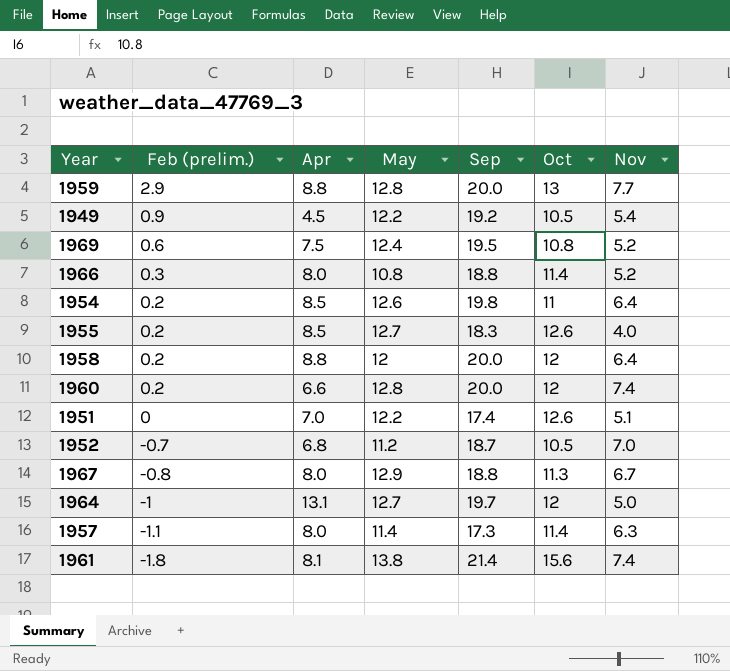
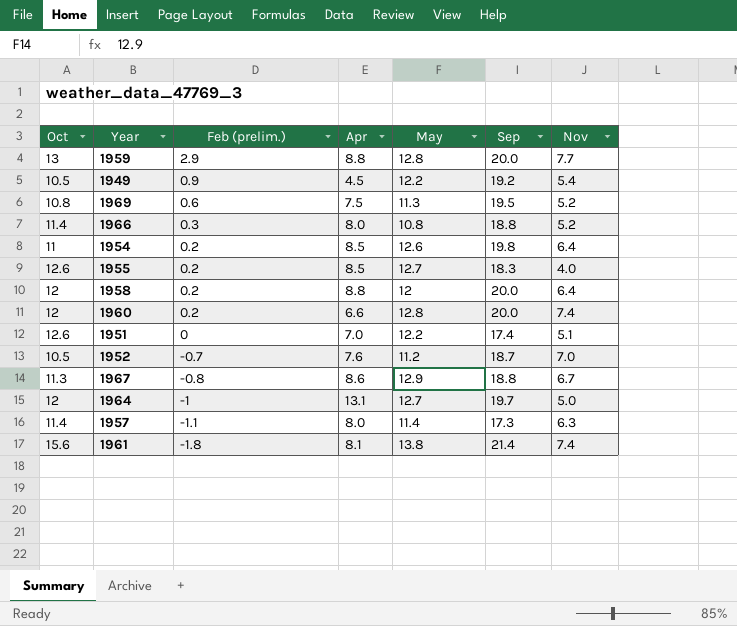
column Oct | position: 6 -> 1
1969 | May: 12.4 -> 11.3
1952 | Apr: 6.8 -> 7.6
1967 | Apr: 8.0 -> 8.6

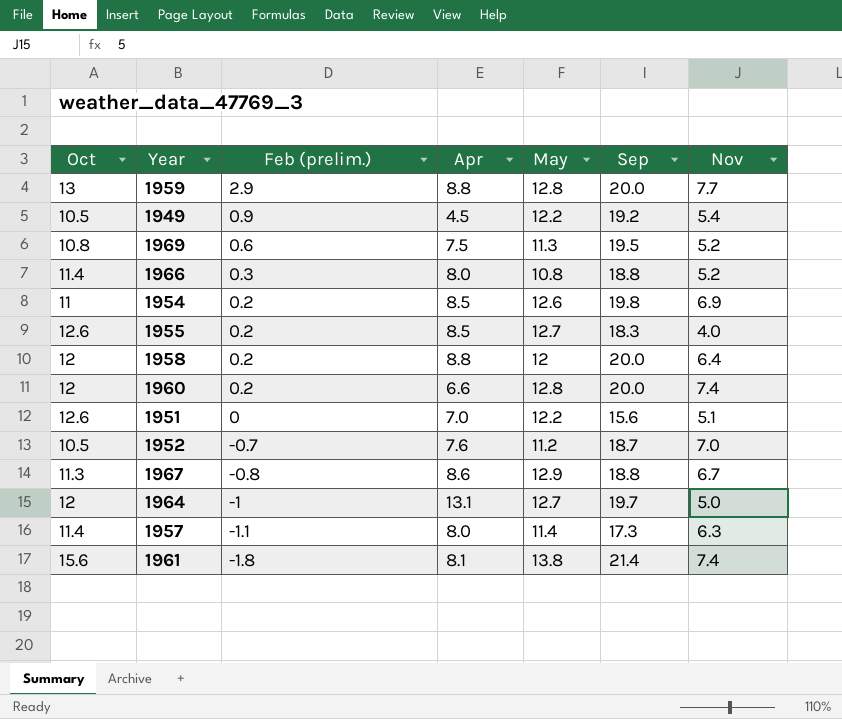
1954 | Nov: 6.4 -> 6.9
1951 | Sep: 17.4 -> 15.6

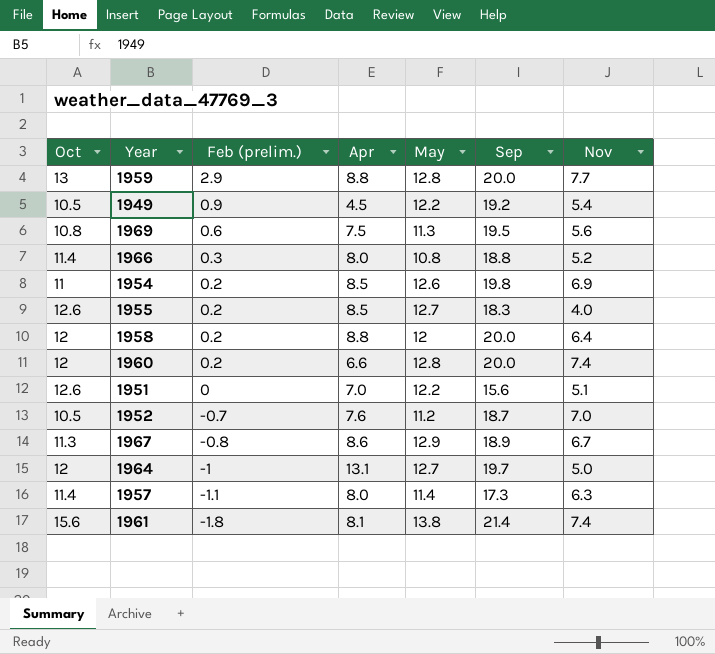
1969 | Nov: 5.2 -> 5.6
1967 | Sep: 18.8 -> 18.9

